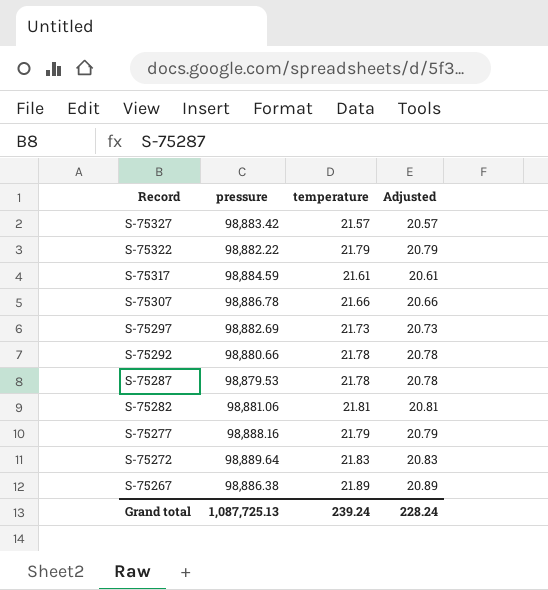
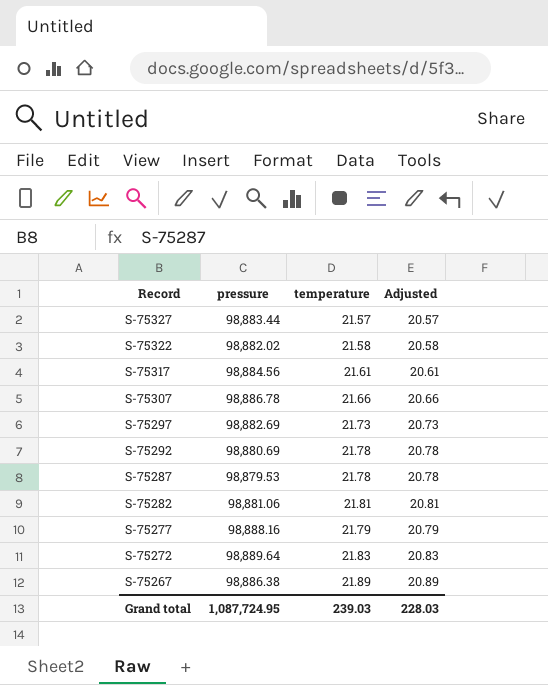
S-75327 | pressure: 98,883.42 -> 98,883.44
S-75322 | pressure: 98,882.22 -> 98,882.02
S-75322 | temperature: 21.79 -> 21.58
S-75322 | Adjusted: 20.79 -> 20.58
S-75317 | pressure: 98,884.59 -> 98,884.56
S-75292 | pressure: 98,880.66 -> 98,880.69
Grand total | pressure: 1,087,725.13 -> 1,087,724.95
Grand total | temperature: 239.24 -> 239.03
Grand total | Adjusted: 228.24 -> 228.03

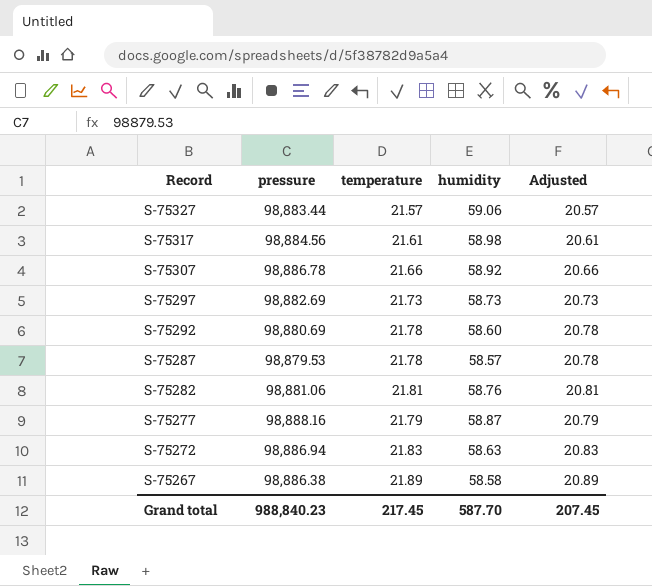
column humidity | position: none -> 4
row S-75322: 98,882.02 | 21.58 | 20.58 -> none
S-75272 | pressure: 98,889.64 -> 98,886.94
Grand total | pressure: 1,087,724.95 -> 988,840.23
Grand total | temperature: 239.03 -> 217.45
Grand total | Adjusted: 228.03 -> 207.45

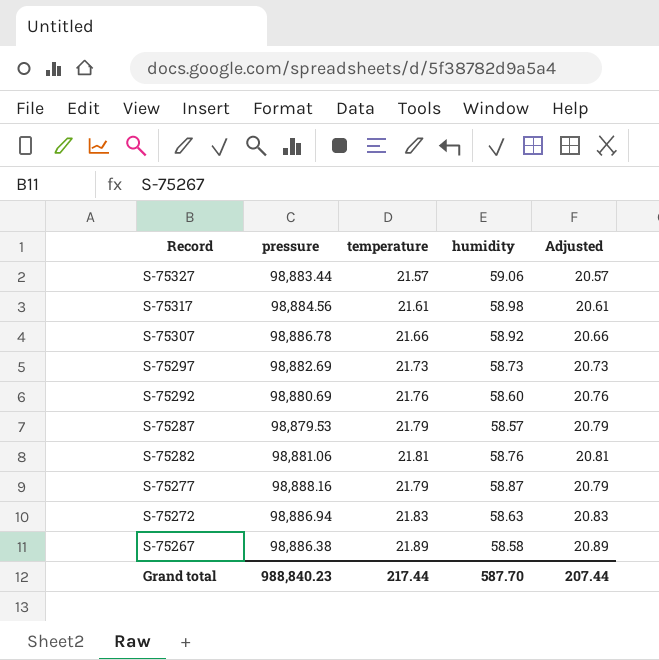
S-75292 | temperature: 21.78 -> 21.76
S-75292 | Adjusted: 20.78 -> 20.76
S-75287 | temperature: 21.78 -> 21.79
S-75287 | Adjusted: 20.78 -> 20.79
Grand total | temperature: 217.45 -> 217.44
Grand total | Adjusted: 207.45 -> 207.44

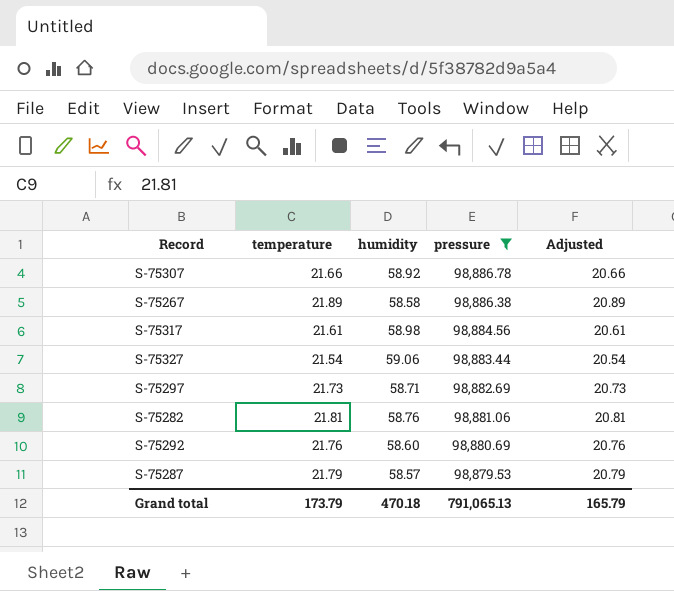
filter: none -> pressure <= 98,886.78
row order: Record descending -> pressure descending
column pressure | position: 2 -> 4
S-75327 | temperature: 21.57 -> 21.54
S-75327 | Adjusted: 20.57 -> 20.54
S-75297 | humidity: 58.73 -> 58.71
Grand total | temperature: 217.44 -> 173.79
Grand total | humidity: 587.70 -> 470.18
Grand total | pressure: 988,840.23 -> 791,065.13
Grand total | Adjusted: 207.44 -> 165.79

